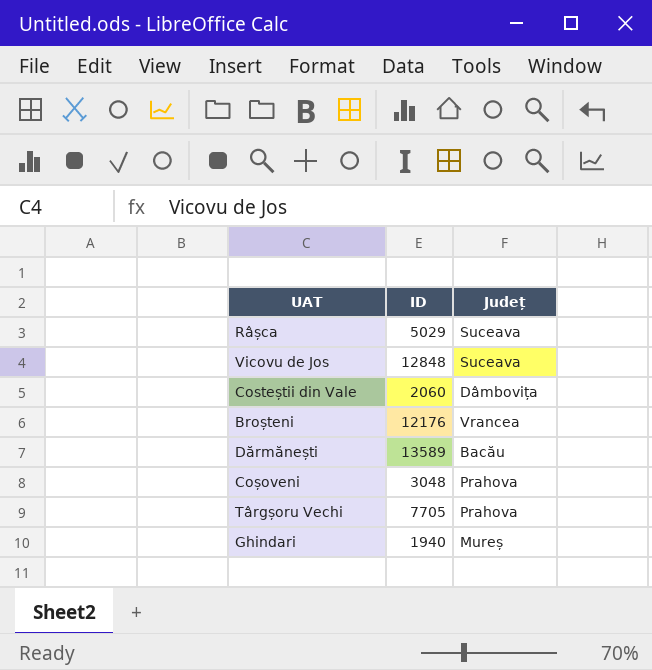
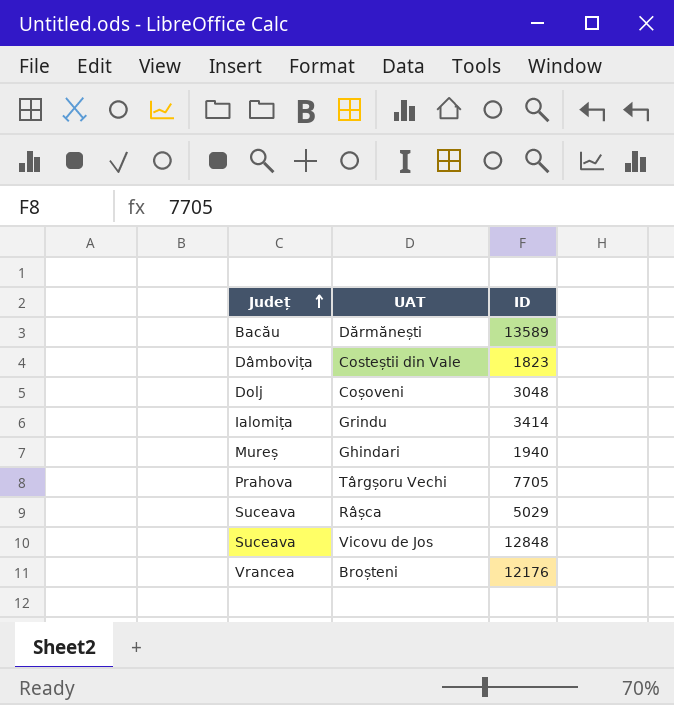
row order: none -> Județ ascending
column Județ | position: 3 -> 1
Costeștii din Vale | ID: 2060 -> 1823
Coșoveni | Județ: Prahova -> Dolj
row Grindu: none -> Ialomița | 3414

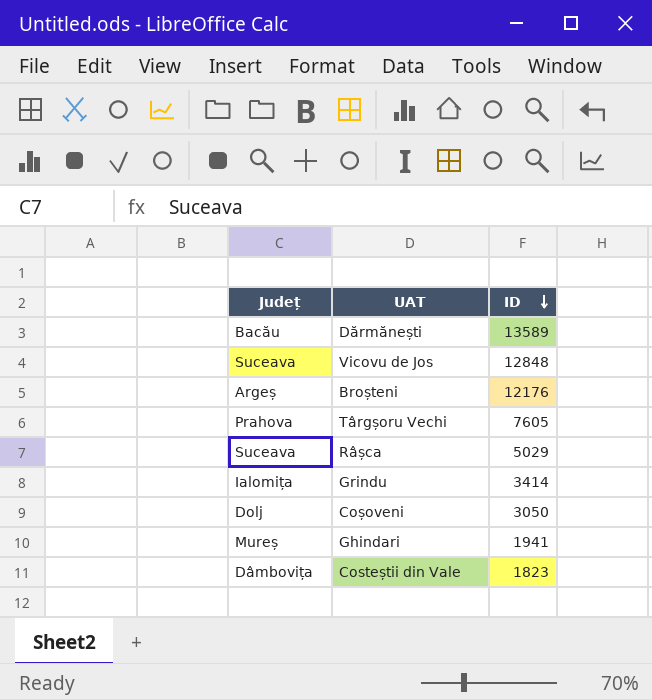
row order: Județ ascending -> ID descending
Broșteni | Județ: Vrancea -> Argeș
Târgșoru Vechi | ID: 7705 -> 7605
Coșoveni | ID: 3048 -> 3050
Ghindari | ID: 1940 -> 1941

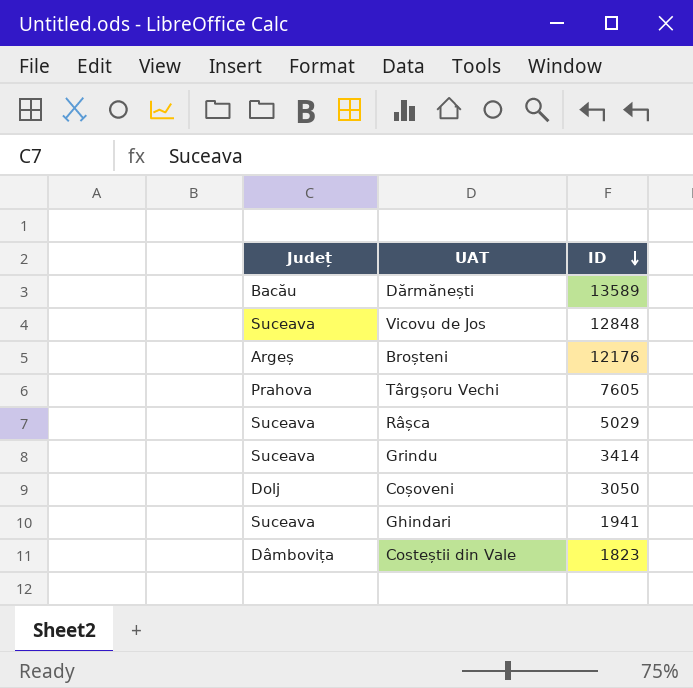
Grindu | Județ: Ialomița -> Suceava
Ghindari | Județ: Mureș -> Suceava

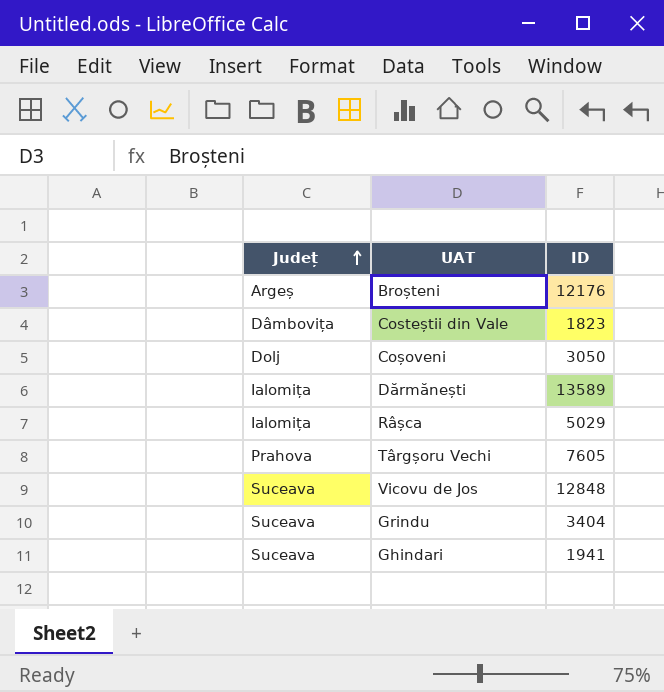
row order: ID descending -> Județ ascending
Dărmănești | Județ: Bacău -> Ialomița
Râșca | Județ: Suceava -> Ialomița
Grindu | ID: 3414 -> 3404

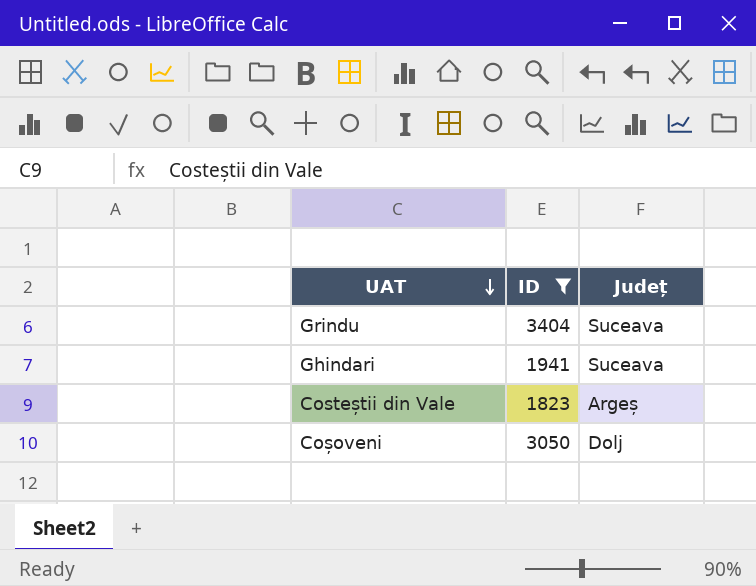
filter: none -> ID <= 3404
row order: Județ ascending -> UAT descending
column Județ | position: 1 -> 3
Costeștii din Vale | Județ: Dâmbovița -> Argeș

